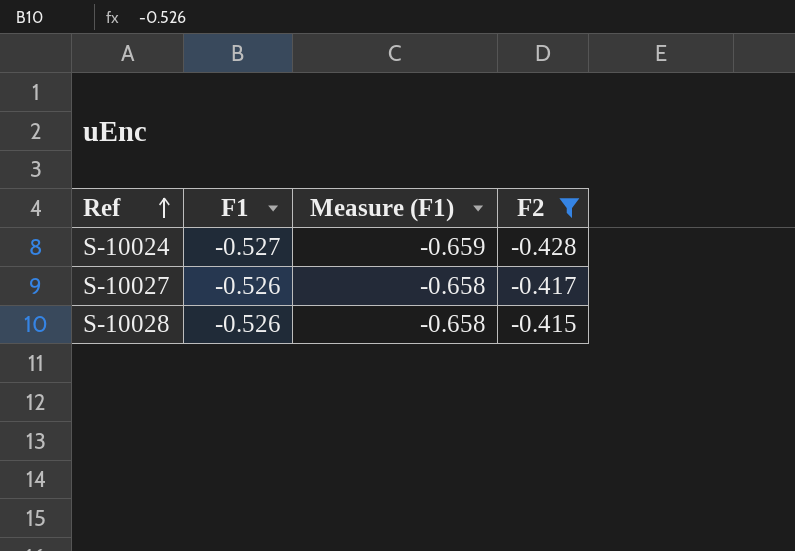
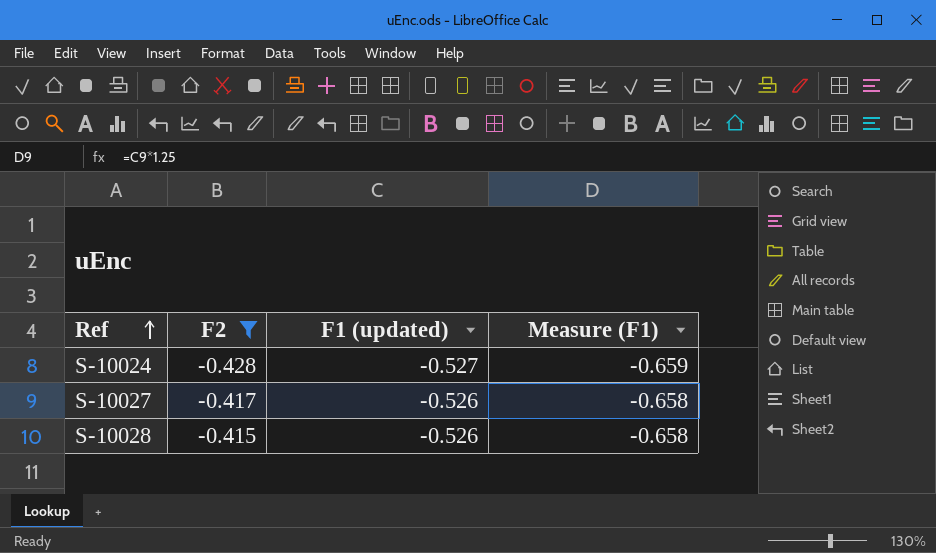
column F2 | position: 4 -> 2
column name: F1 -> F1 (updated)

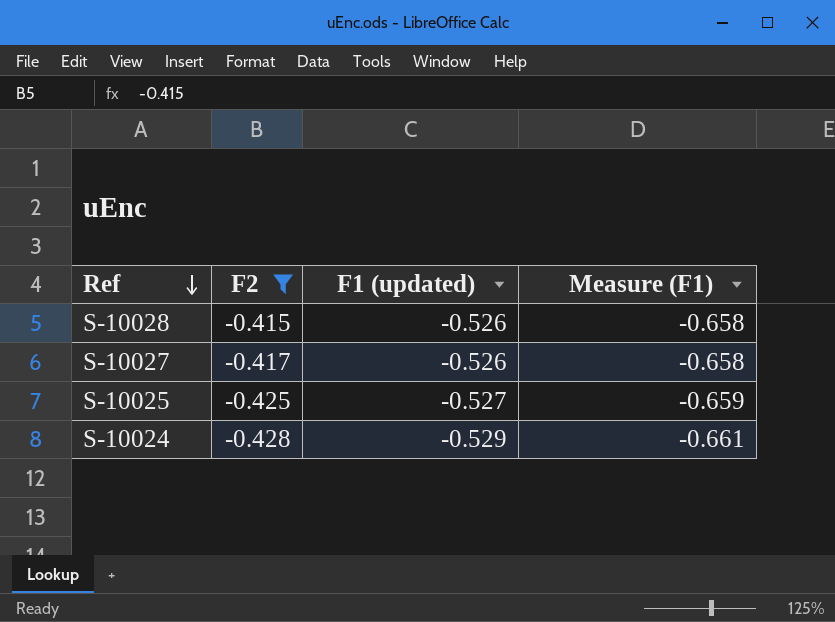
row order: Ref ascending -> Ref descending
row S-10025: none -> -0.425 | -0.527 | -0.659
S-10024 | F1 (updated): -0.527 -> -0.529
S-10024 | Measure (F1): -0.659 -> -0.661

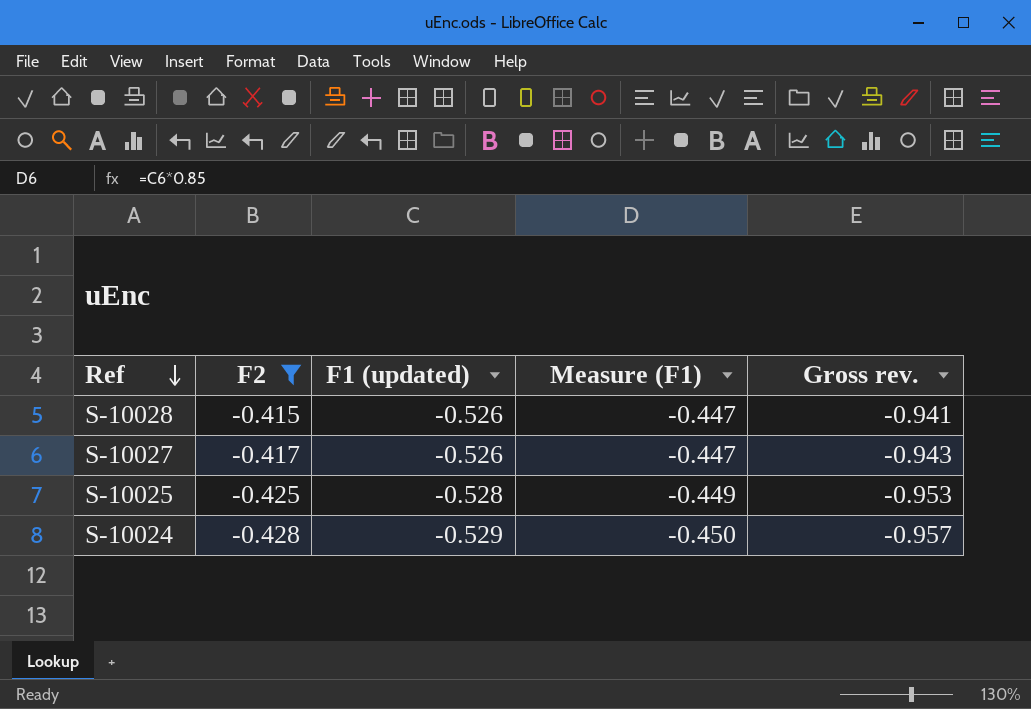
column Measure (F1) | formula: [F1 (updated)] * 1.25 -> [F1 (updated)] * 0.85
column Gross rev. | formula: none -> [F2] + [F1 (updated)]
S-10025 | F1 (updated): -0.527 -> -0.528

